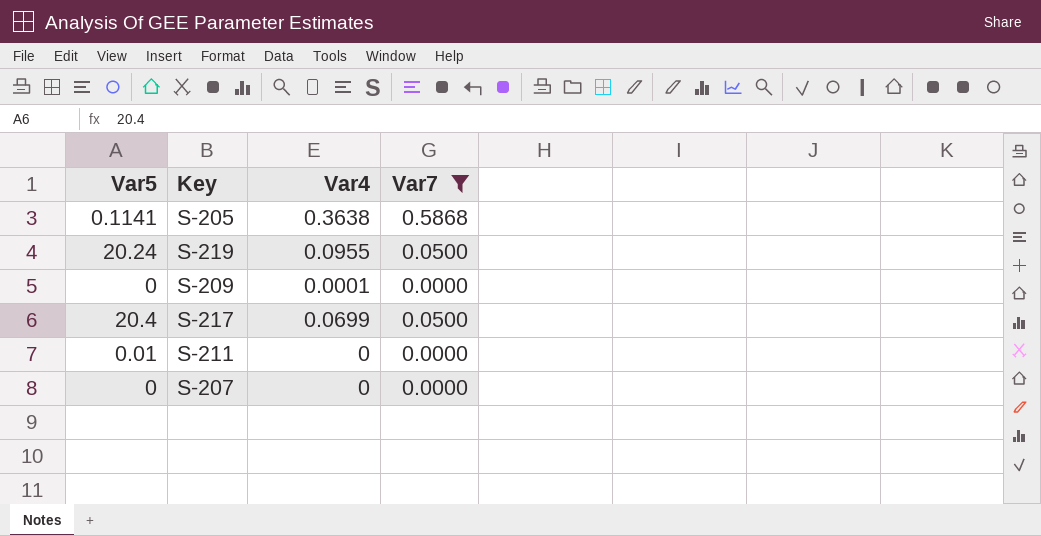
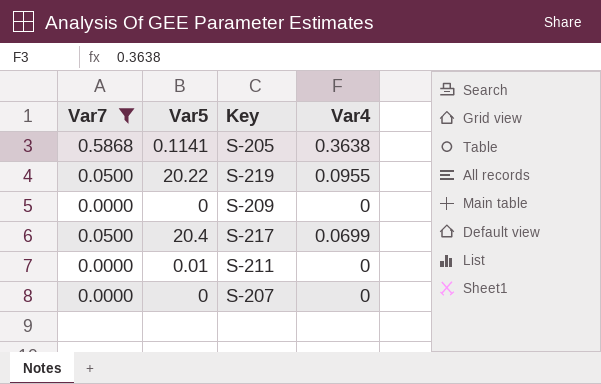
column Var7 | position: 4 -> 1
S-219 | Var5: 20.24 -> 20.22
S-209 | Var4: 0.0001 -> 0

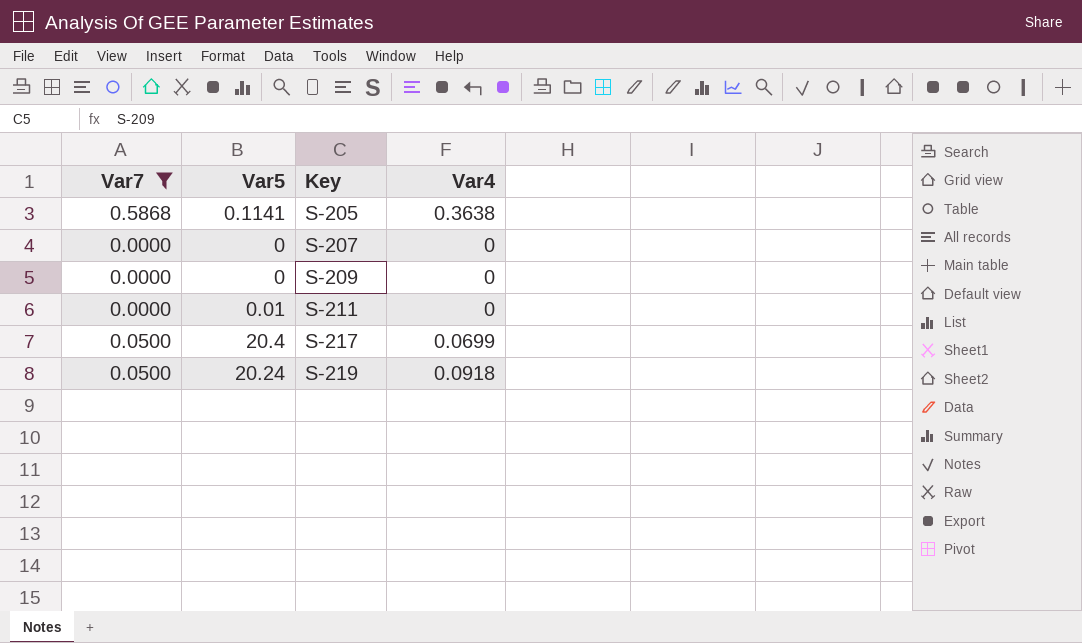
row order: none -> Key ascending
S-219 | Var5: 20.22 -> 20.24
S-219 | Var4: 0.0955 -> 0.0918

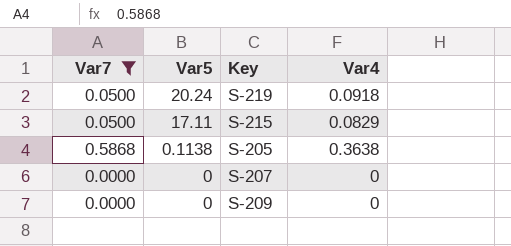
row order: Key ascending -> Var5 descending
row S-211: 0.0000 | 0.01 | 0 -> none
row S-217: 0.0500 | 20.4 | 0.0699 -> none
row S-215: none -> 0.0500 | 17.11 | 0.0829
S-205 | Var5: 0.1141 -> 0.1138

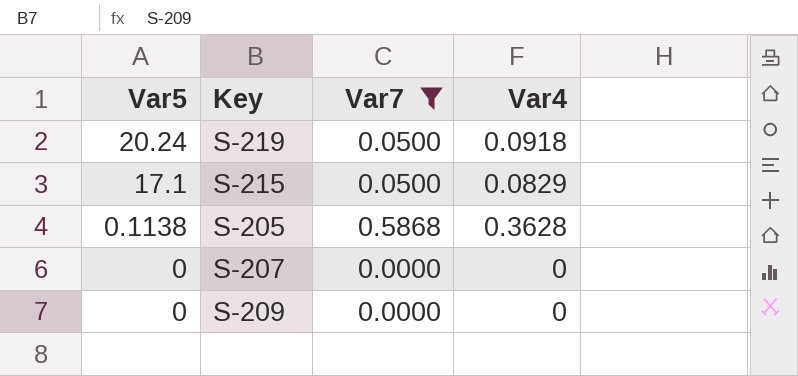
column Var7 | position: 1 -> 3
S-215 | Var5: 17.11 -> 17.1
S-205 | Var4: 0.3638 -> 0.3628

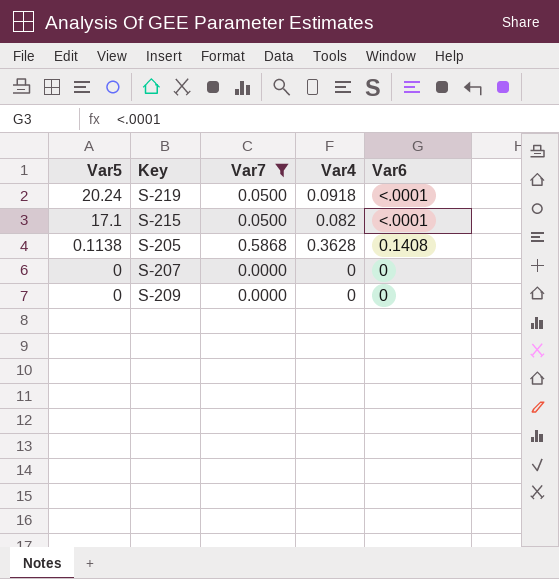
column Var6 | position: none -> 5
S-215 | Var4: 0.0829 -> 0.082

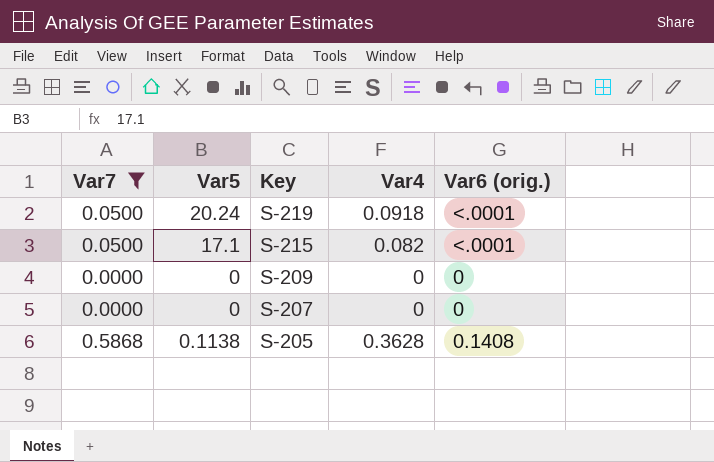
row order: Var5 descending -> Key descending
column Var7 | position: 3 -> 1
column name: Var6 -> Var6 (orig.)

